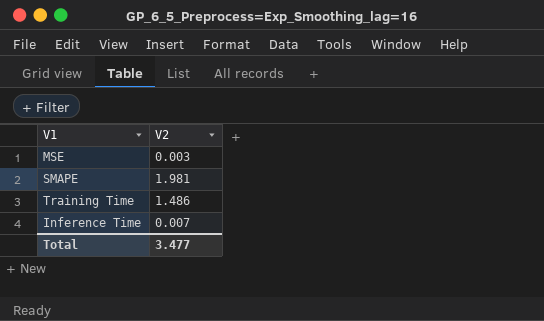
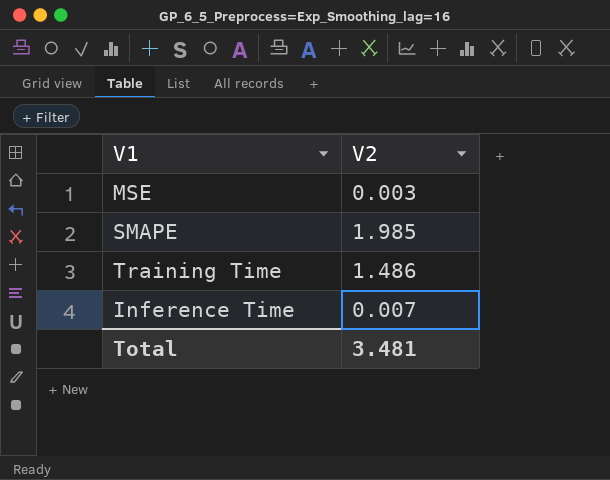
SMAPE | V2: 1.981 -> 1.985
Total | V2: 3.477 -> 3.481

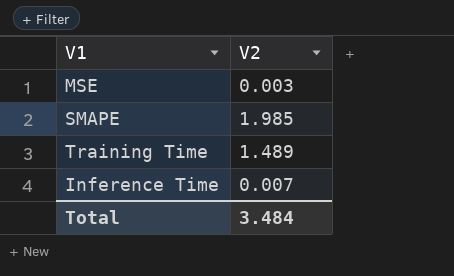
Training Time | V2: 1.486 -> 1.489
Total | V2: 3.481 -> 3.484

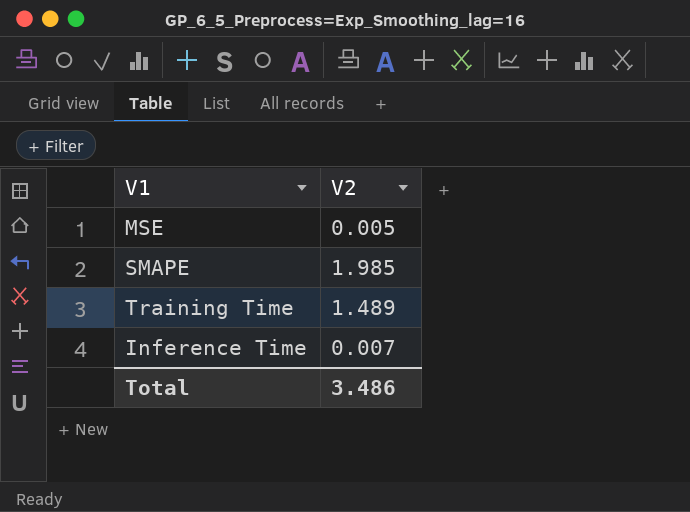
MSE | V2: 0.003 -> 0.005
Total | V2: 3.484 -> 3.486

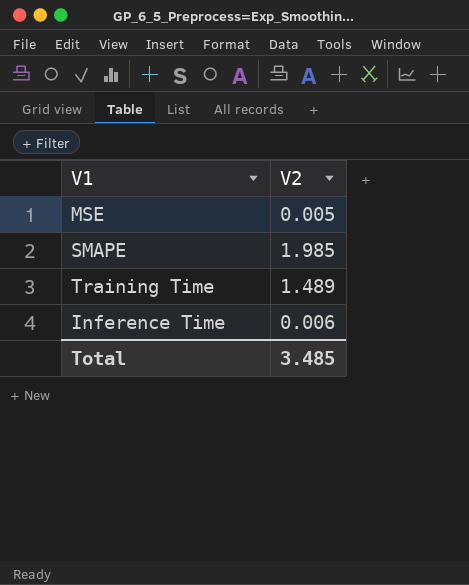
Inference Time | V2: 0.007 -> 0.006
Total | V2: 3.486 -> 3.485

